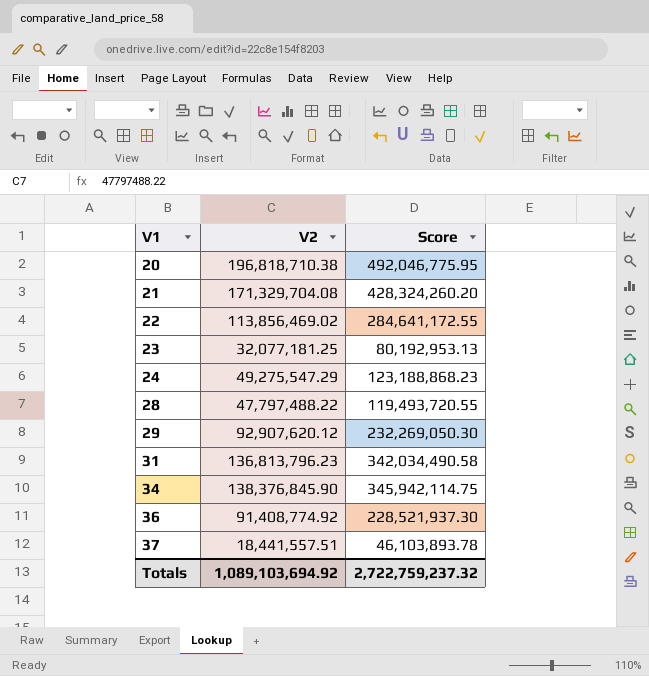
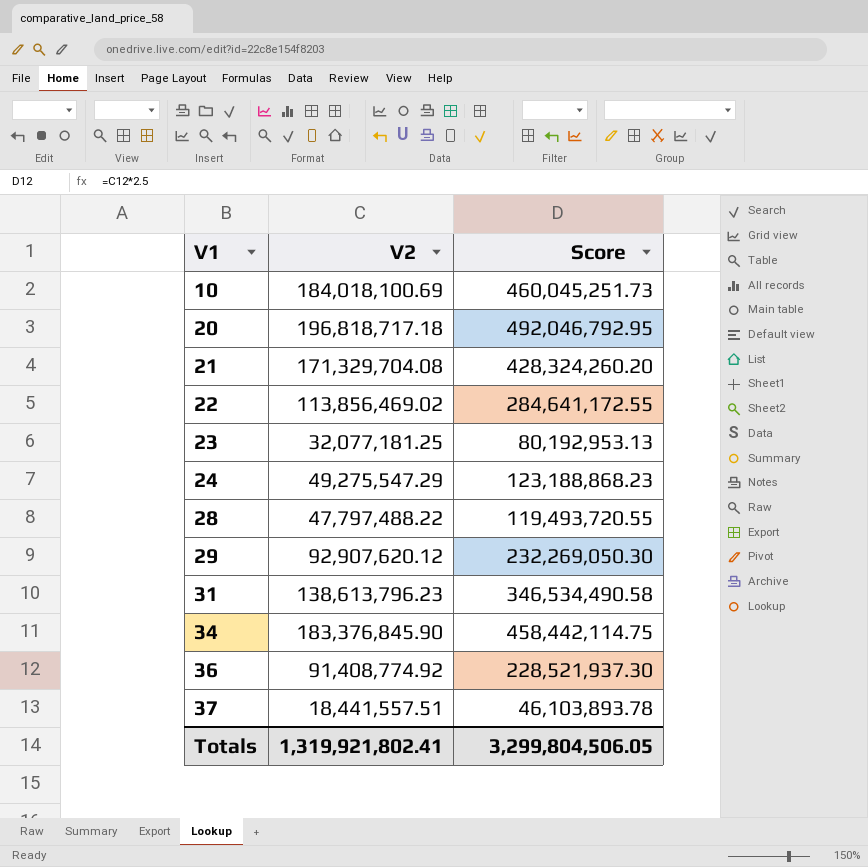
row 10: none -> 184,018,100.69 | 460,045,251.73
20 | V2: 196,818,710.38 -> 196,818,717.18
20 | Score: 492,046,775.95 -> 492,046,792.95
31 | V2: 136,813,796.23 -> 138,613,796.23
31 | Score: 342,034,490.58 -> 346,534,490.58
34 | V2: 138,376,845.90 -> 183,376,845.90
34 | Score: 345,942,114.75 -> 458,442,114.75
Totals | V2: 1,089,103,694.92 -> 1,319,921,802.41
Totals | Score: 2,722,759,237.32 -> 3,299,804,506.05

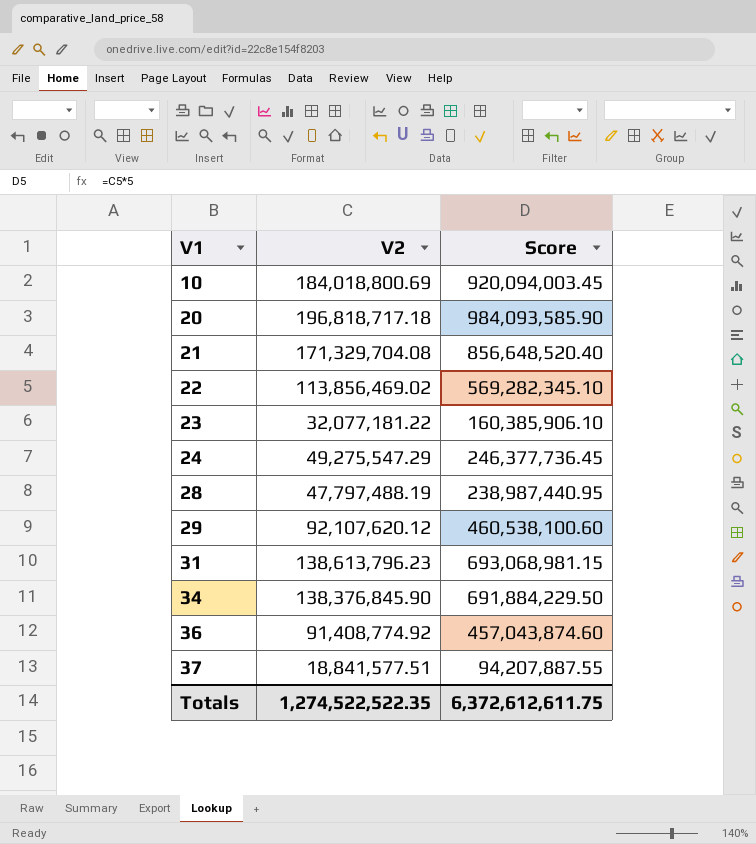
column Score | formula: [V2] * 2.5 -> [V2] * 5
10 | V2: 184,018,100.69 -> 184,018,800.69
23 | V2: 32,077,181.25 -> 32,077,181.22
28 | V2: 47,797,488.22 -> 47,797,488.19
29 | V2: 92,907,620.12 -> 92,107,620.12
34 | V2: 183,376,845.90 -> 138,376,845.90
37 | V2: 18,441,557.51 -> 18,841,577.51
Totals | V2: 1,319,921,802.41 -> 1,274,522,522.35
Totals | Score: 3,299,804,506.05 -> 6,372,612,611.75

